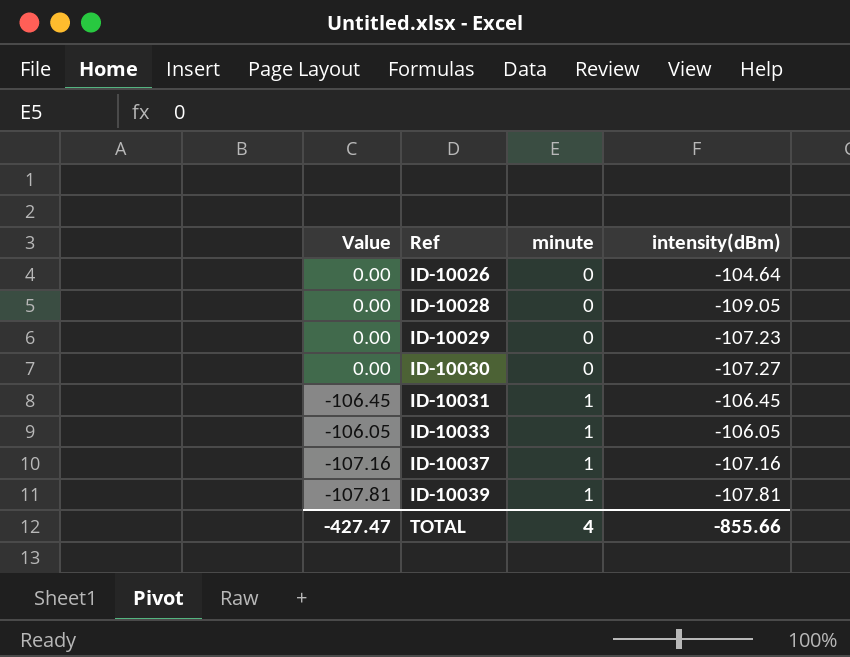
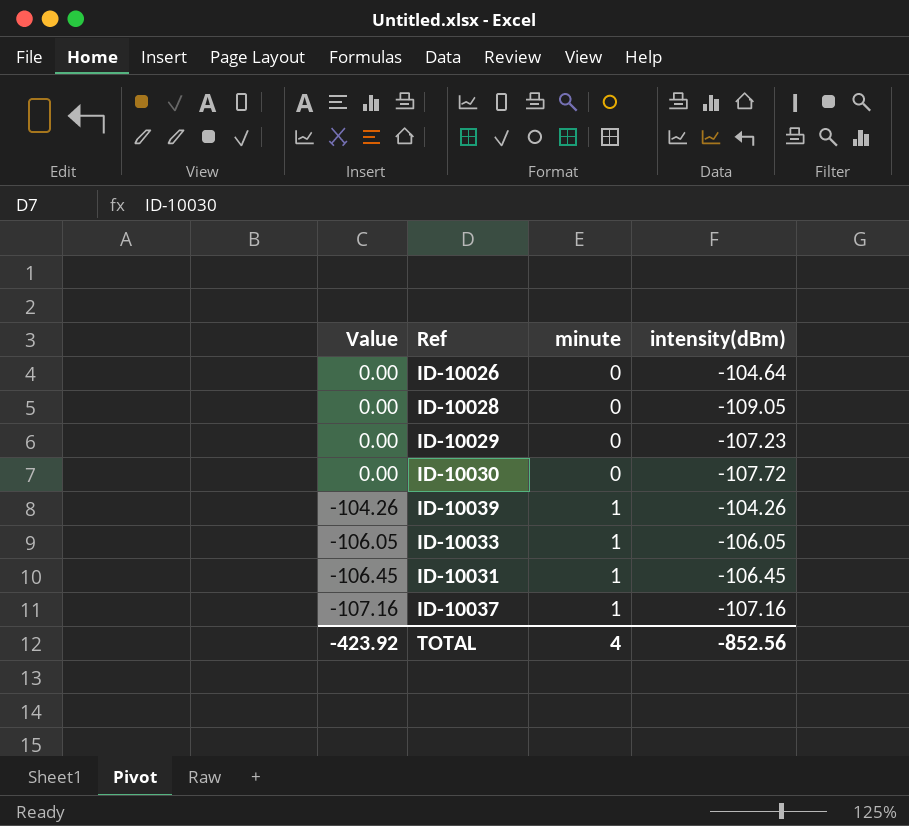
row order: Ref ascending -> Value descending
ID-10030 | intensity(dBm): -107.27 -> -107.72
ID-10039 | Value: -107.81 -> -104.26
ID-10039 | intensity(dBm): -107.81 -> -104.26
TOTAL | Value: -427.47 -> -423.92
TOTAL | intensity(dBm): -855.66 -> -852.56

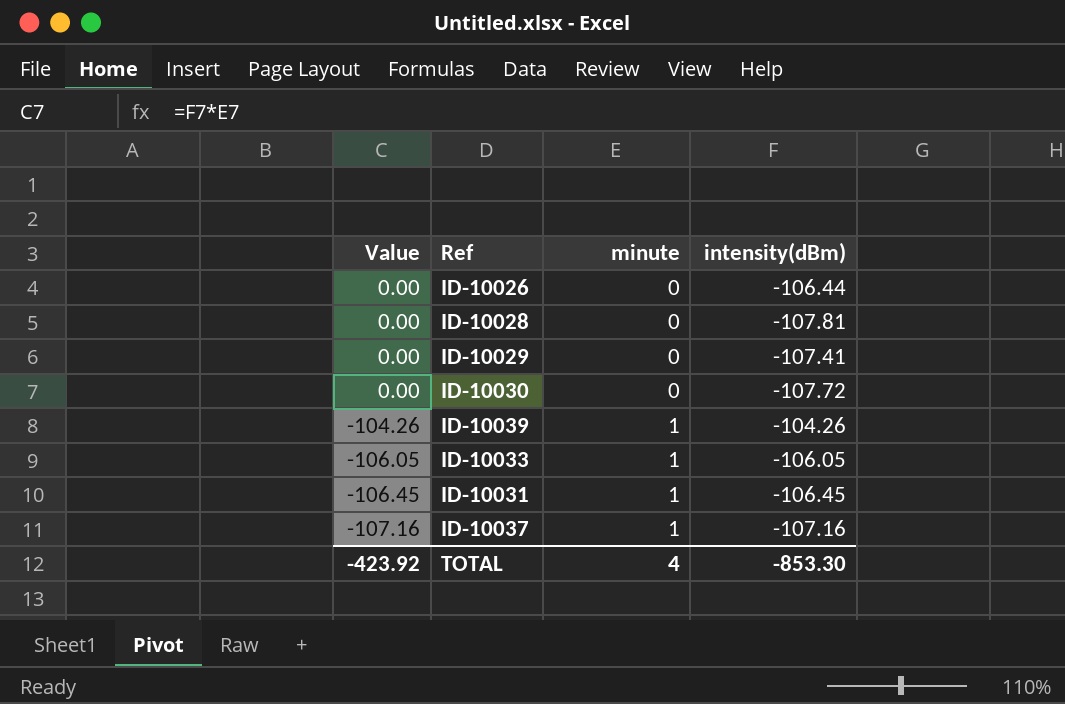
ID-10026 | intensity(dBm): -104.64 -> -106.44
ID-10028 | intensity(dBm): -109.05 -> -107.81
ID-10029 | intensity(dBm): -107.23 -> -107.41
TOTAL | intensity(dBm): -852.56 -> -853.30

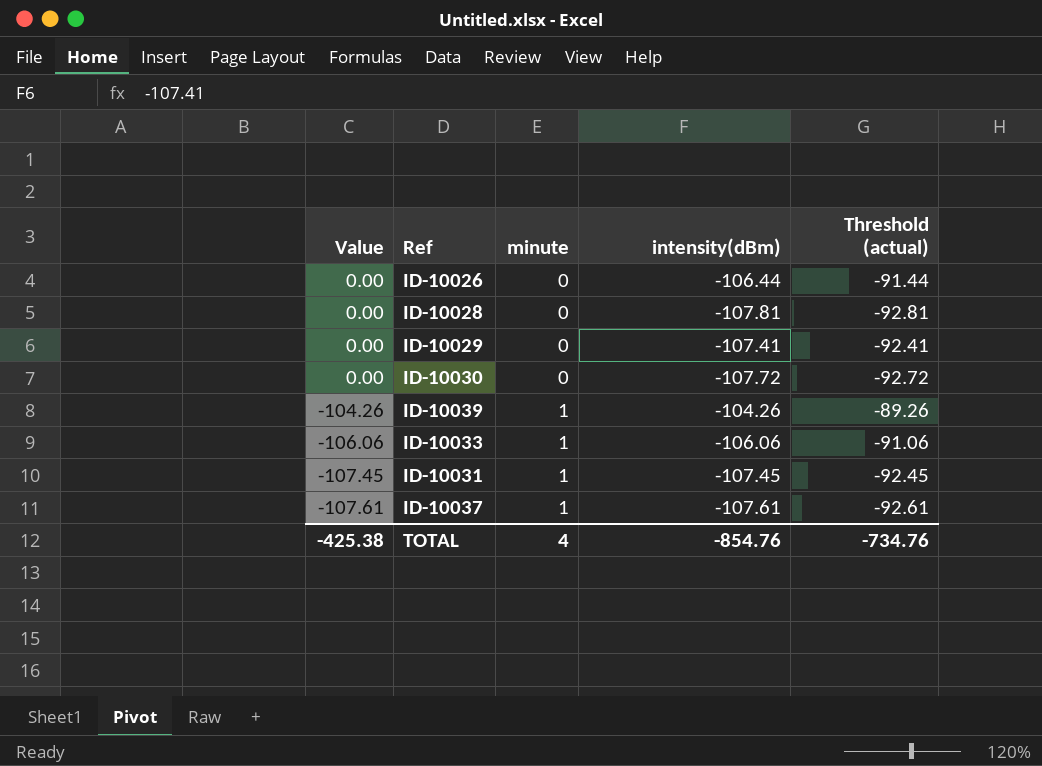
column Threshold (actual) | formula: none -> [intensity(dBm)] + 15
ID-10033 | Value: -106.05 -> -106.06
ID-10033 | intensity(dBm): -106.05 -> -106.06
ID-10031 | Value: -106.45 -> -107.45
ID-10031 | intensity(dBm): -106.45 -> -107.45
ID-10037 | Value: -107.16 -> -107.61
ID-10037 | intensity(dBm): -107.16 -> -107.61
TOTAL | Value: -423.92 -> -425.38
TOTAL | intensity(dBm): -853.30 -> -854.76

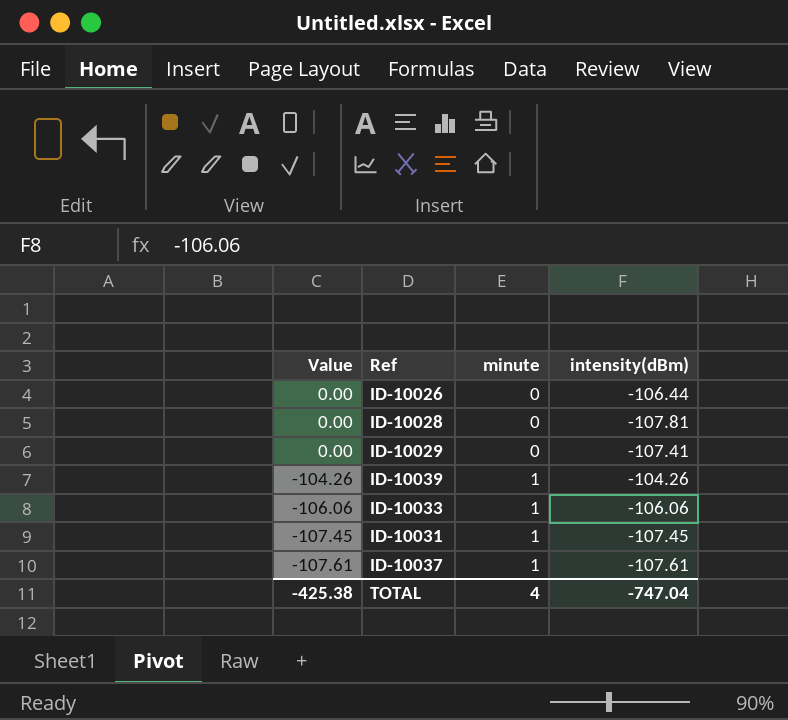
column Threshold (actual) | formula: [intensity(dBm)] + 15 -> none
row ID-10030: 0.00 | 0 | -107.72 | -92.72 -> none
TOTAL | intensity(dBm): -854.76 -> -747.04

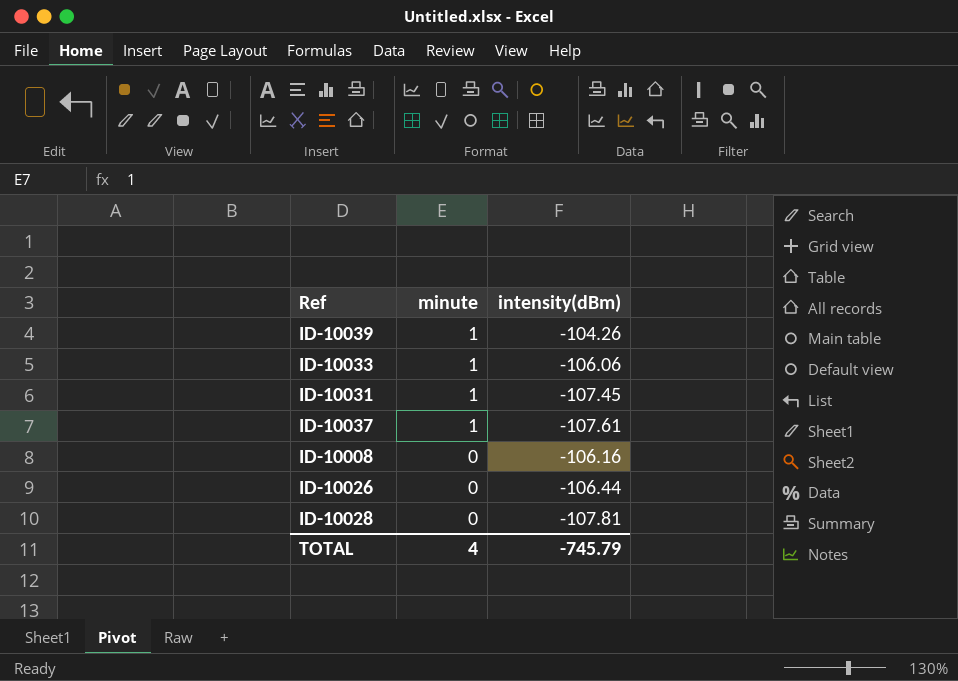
row order: Value descending -> minute descending
column Value | formula: [minute] * [intensity(dBm)] -> none
row ID-10029: 0.00 | 0 | -107.41 -> none
row ID-10008: none -> 0 | -106.16
TOTAL | intensity(dBm): -747.04 -> -745.79

